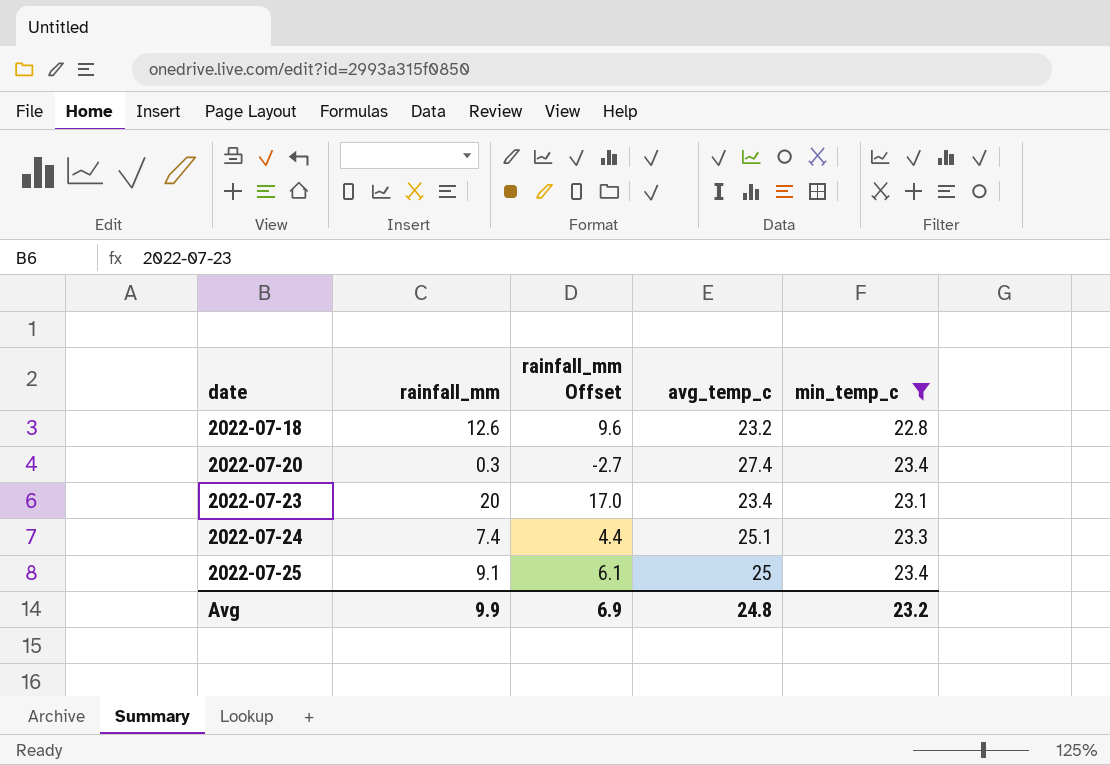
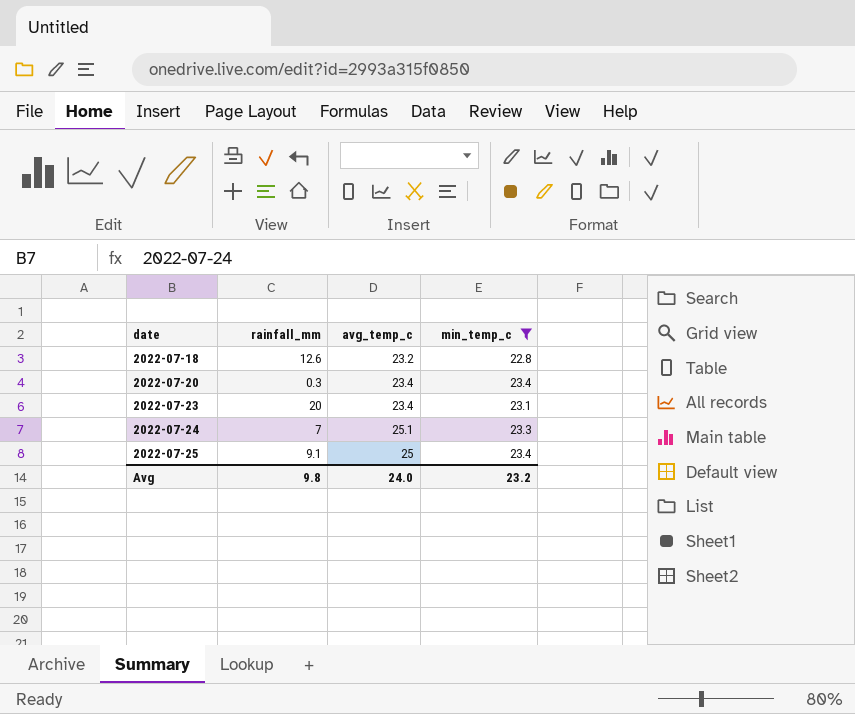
column rainfall_mm Offset | formula: [rainfall_mm] - 3 -> none
2022-07-20 | avg_temp_c: 27.4 -> 23.4
2022-07-24 | rainfall_mm: 7.4 -> 7
Avg | rainfall_mm: 9.9 -> 9.8
Avg | avg_temp_c: 24.8 -> 24.0

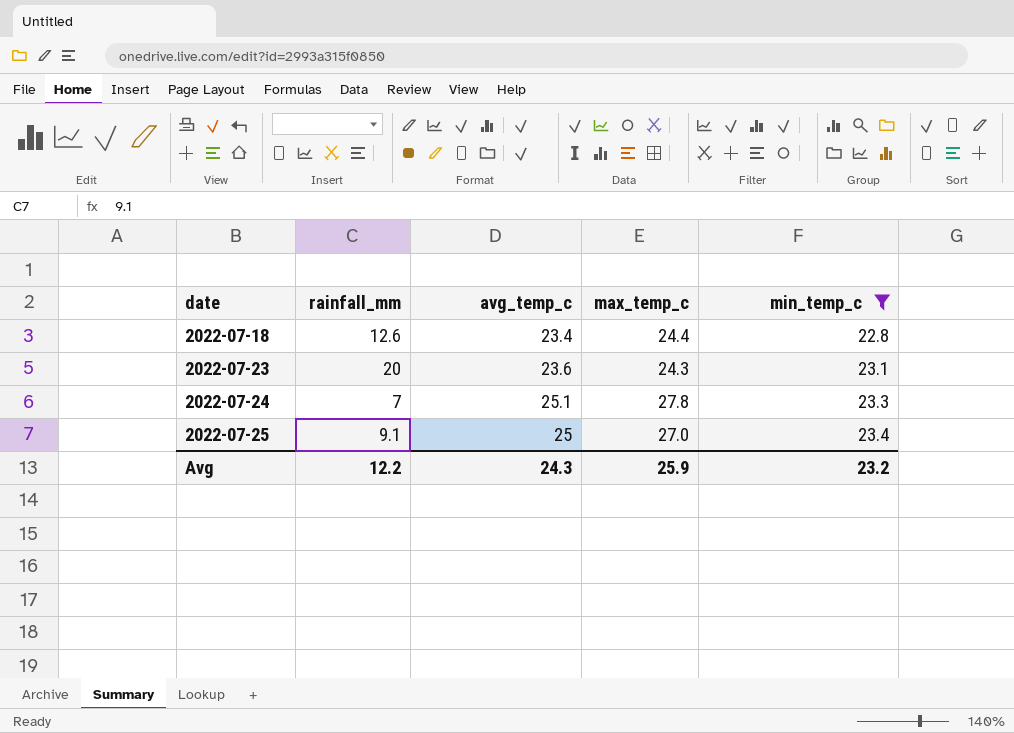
column max_temp_c | position: none -> 4
row 2022-07-20: 0.3 | 23.4 | 23.4 -> none
2022-07-18 | avg_temp_c: 23.2 -> 23.4
2022-07-23 | avg_temp_c: 23.4 -> 23.6
Avg | rainfall_mm: 9.8 -> 12.2
Avg | avg_temp_c: 24.0 -> 24.3

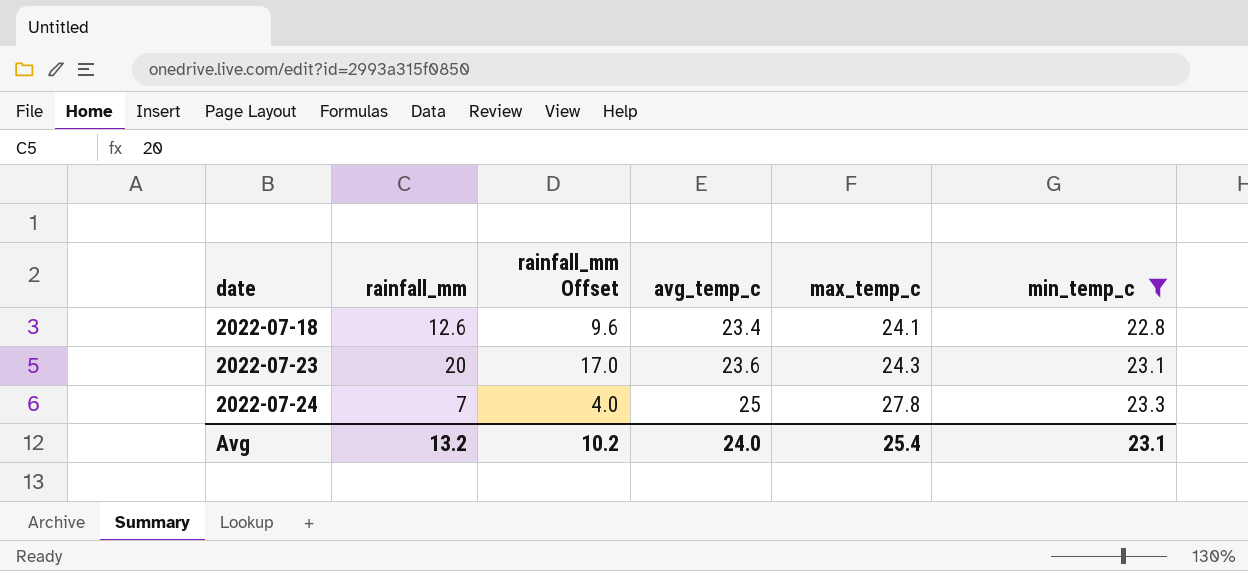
column rainfall_mm Offset | formula: none -> [rainfall_mm] - 3
row 2022-07-25: 9.1 | 25 | 27.0 | 23.4 -> none
2022-07-18 | max_temp_c: 24.4 -> 24.1
2022-07-24 | avg_temp_c: 25.1 -> 25
Avg | rainfall_mm: 12.2 -> 13.2
Avg | avg_temp_c: 24.3 -> 24.0
Avg | max_temp_c: 25.9 -> 25.4
Avg | min_temp_c: 23.2 -> 23.1

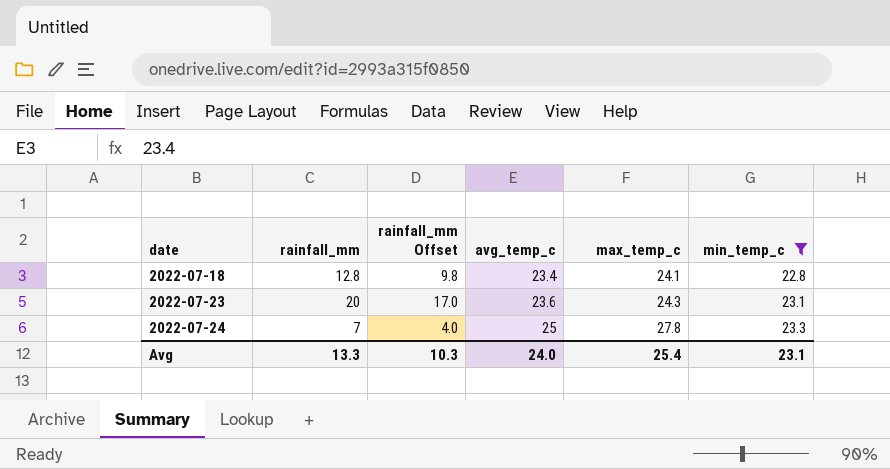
2022-07-18 | rainfall_mm: 12.6 -> 12.8
2022-07-18 | rainfall_mm Offset: 9.6 -> 9.8
Avg | rainfall_mm: 13.2 -> 13.3
Avg | rainfall_mm Offset: 10.2 -> 10.3

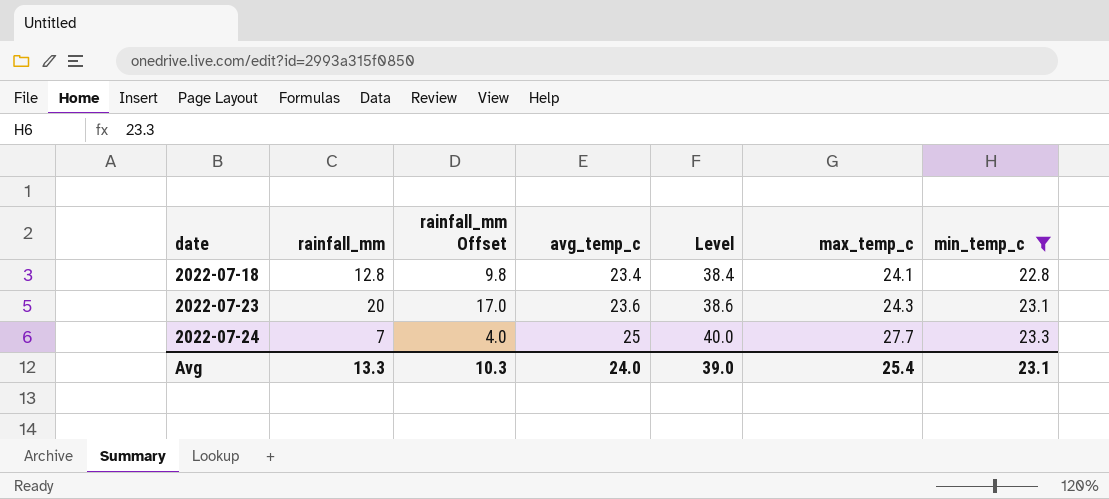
column Level | formula: none -> [avg_temp_c] + 15
2022-07-24 | max_temp_c: 27.8 -> 27.7

